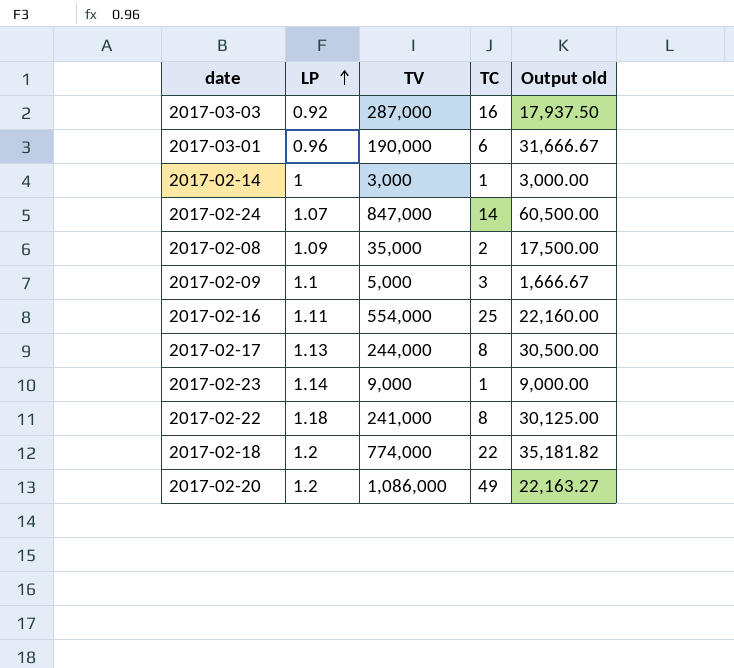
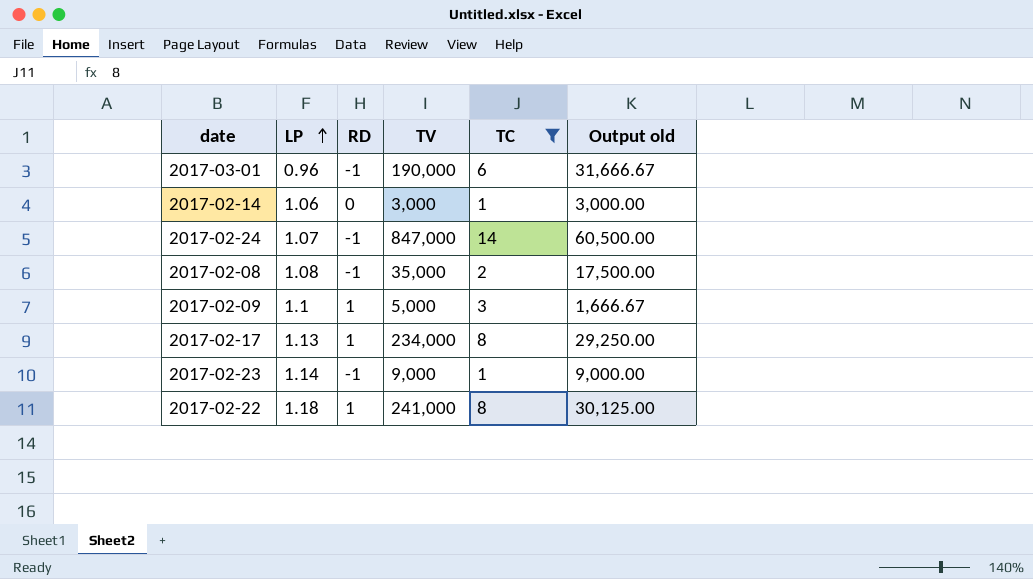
filter: none -> TC <= 14
column RD | position: none -> 3
2017-02-14 | LP: 1 -> 1.06
2017-02-08 | LP: 1.09 -> 1.08
2017-02-17 | TV: 244,000 -> 234,000
2017-02-17 | Output old: 30,500.00 -> 29,250.00

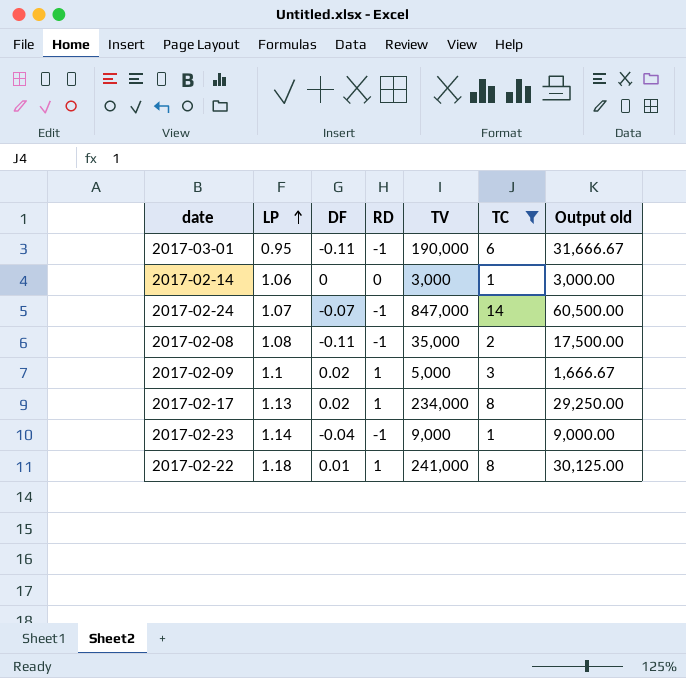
column DF | position: none -> 3
2017-03-01 | LP: 0.96 -> 0.95

